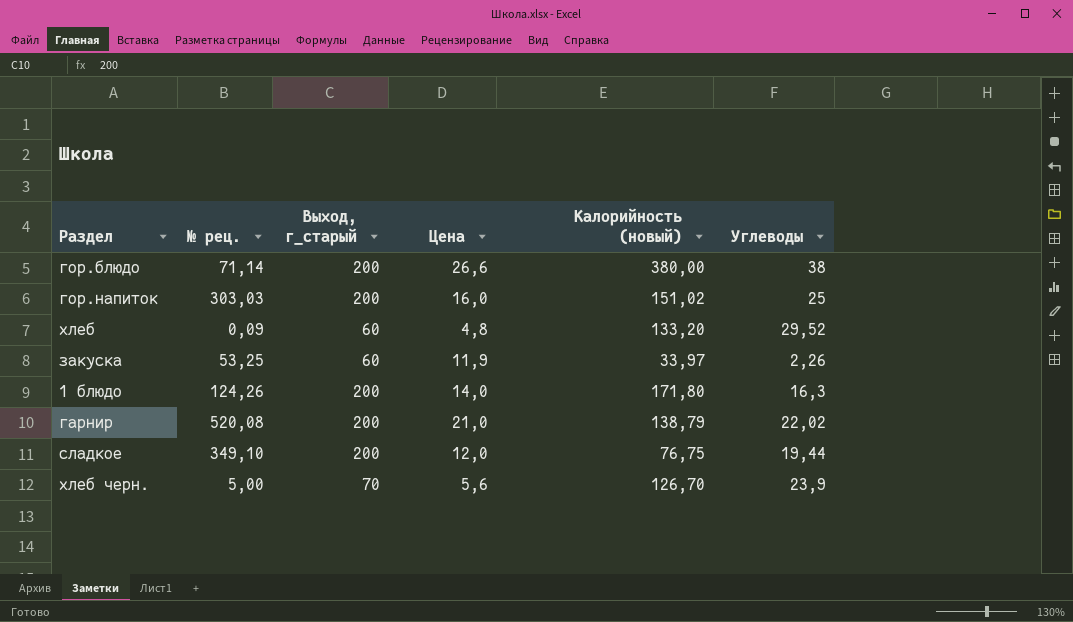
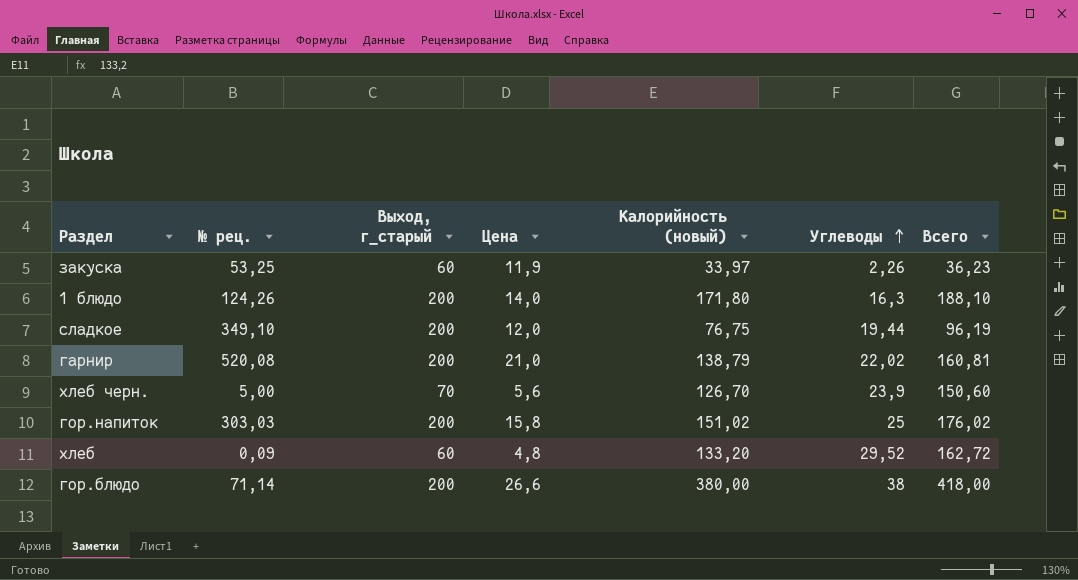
row order: none -> Углеводы ascending
column Всего | formula: none -> [Калорийность (новый)] + [Углеводы]
гор.напиток | Цена: 16,0 -> 15,8

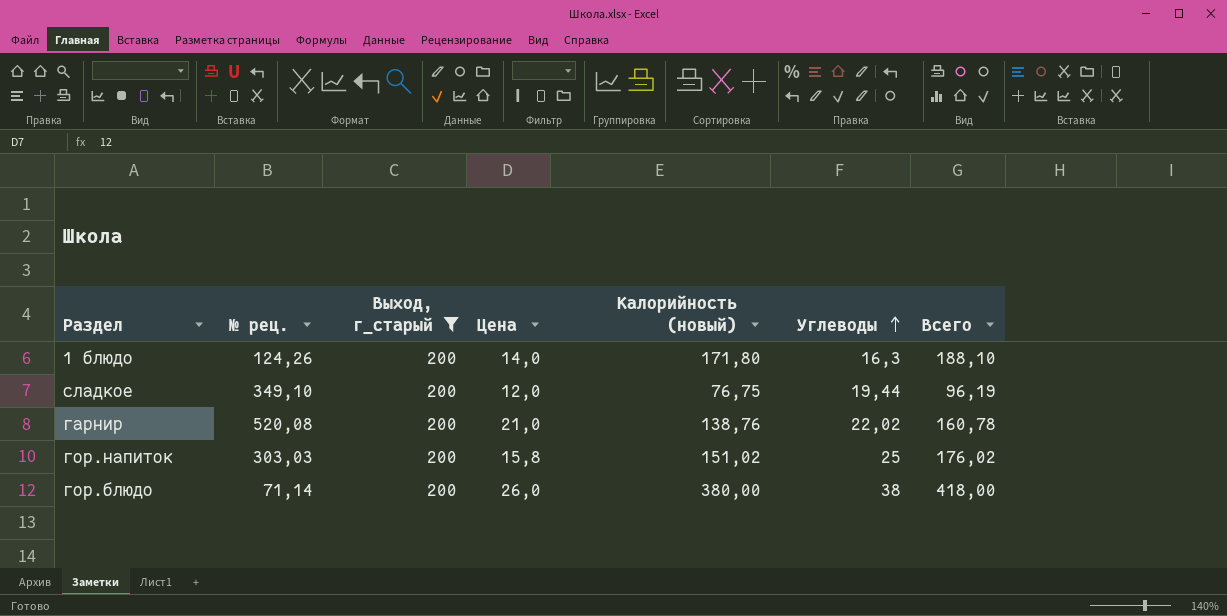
filter: none -> Выход, г_старый = 200
гарнир | Калорийность (новый): 138,79 -> 138,76
гарнир | Всего: 160,81 -> 160,78
гор.блюдо | Цена: 26,6 -> 26,0

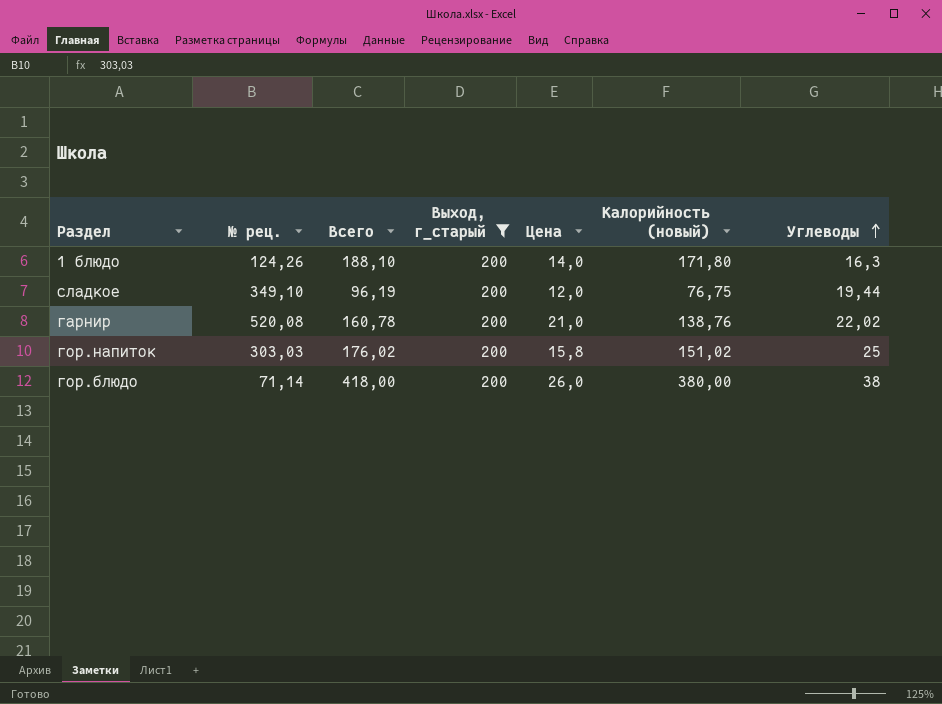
column Всего | position: 7 -> 3

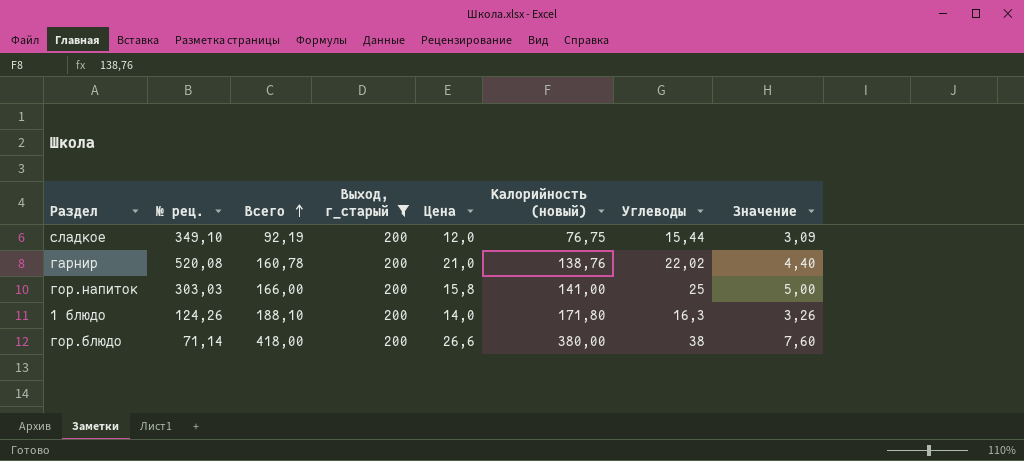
row order: Углеводы ascending -> Всего ascending
column Значение | formula: none -> [Углеводы] * 0,2
сладкое | Всего: 96,19 -> 92,19
сладкое | Углеводы: 19,44 -> 15,44
гор.напиток | Всего: 176,02 -> 166,00
гор.напиток | Калорийность (новый): 151,02 -> 141,00
гор.блюдо | Цена: 26,0 -> 26,6

